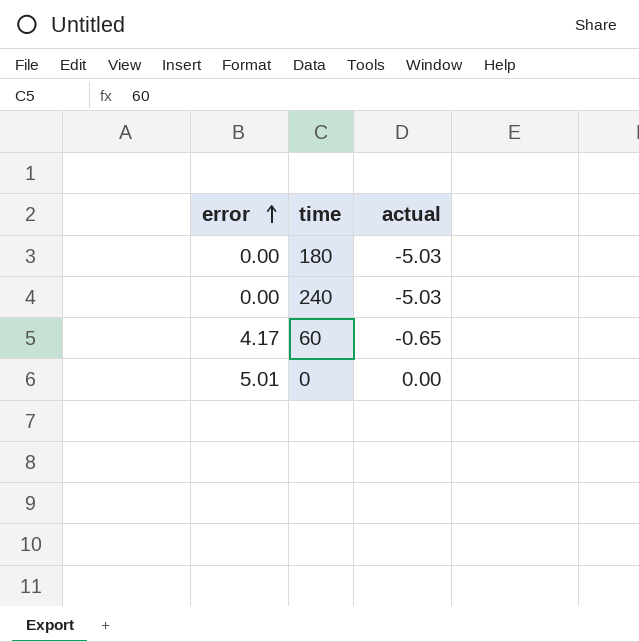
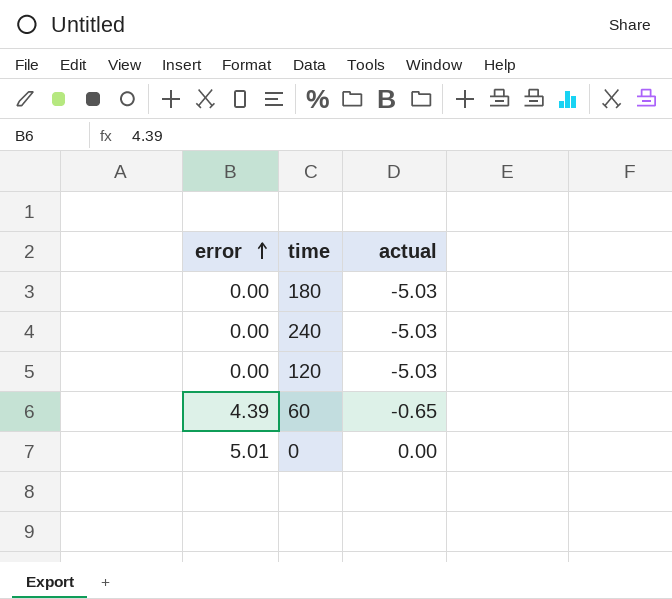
row 120: none -> 0.00 | -5.03
60 | error: 4.17 -> 4.39

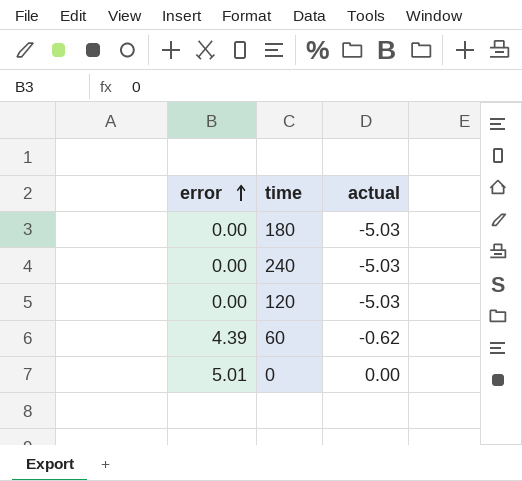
60 | actual: -0.65 -> -0.62

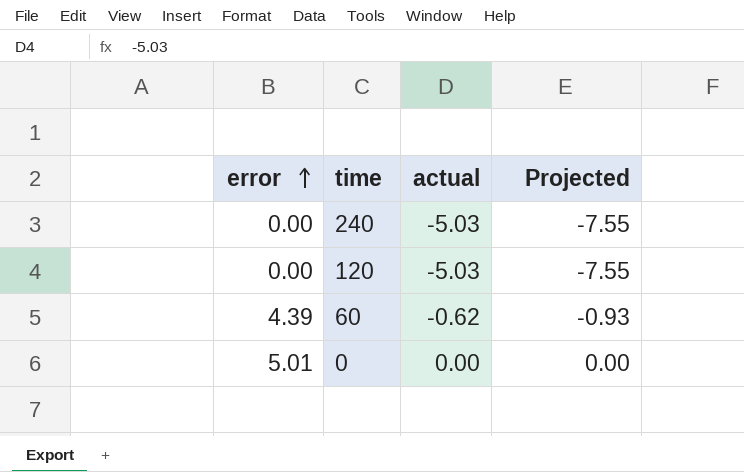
column Projected | formula: none -> [actual] * 1.5
row 180: 0.00 | -5.03 -> none

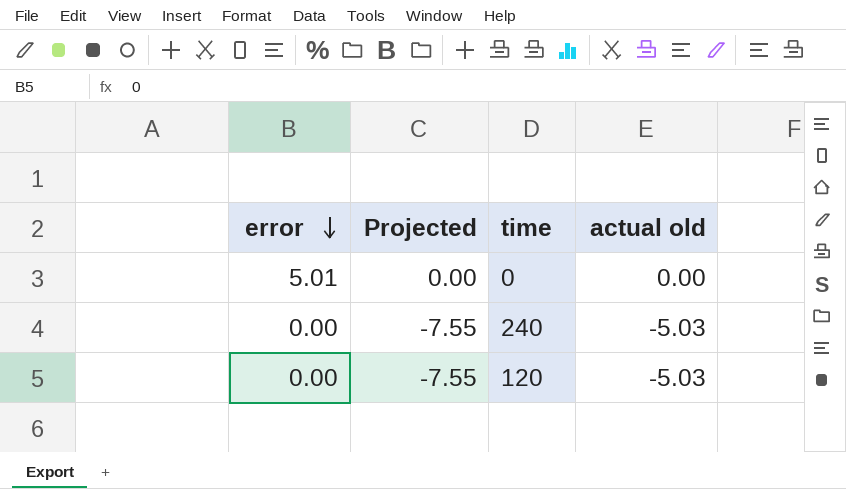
row order: error ascending -> error descending
column Projected | position: 4 -> 2
column name: actual -> actual old
row 60: 4.39 | -0.62 | -0.93 -> none

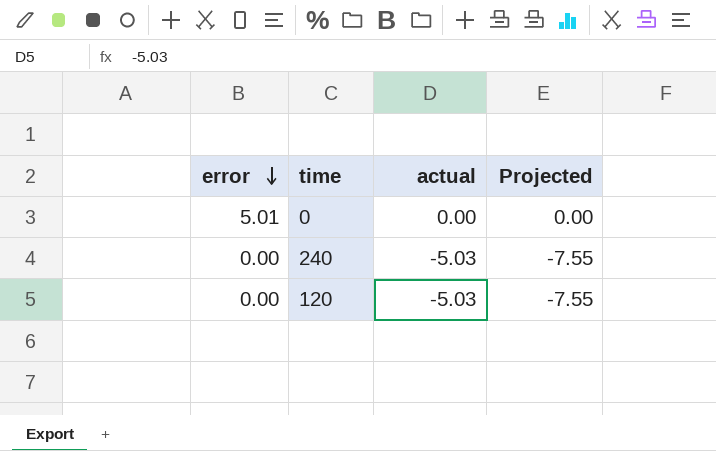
column name: actual old -> actual
column Projected | position: 2 -> 4

